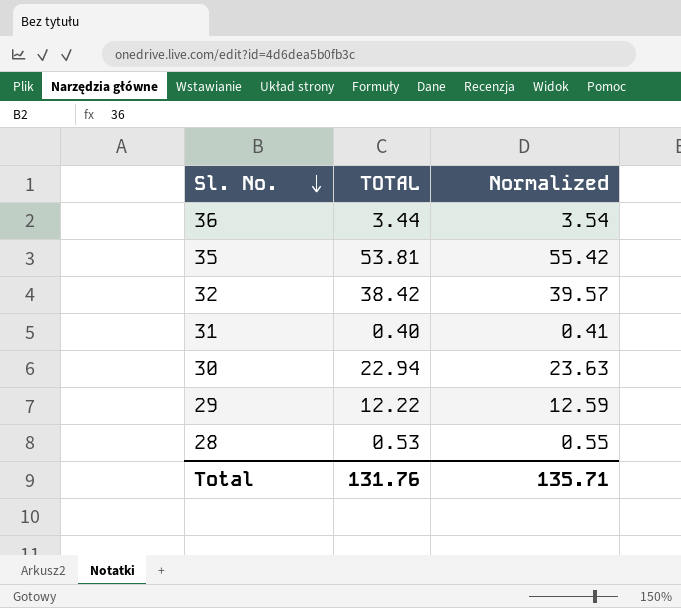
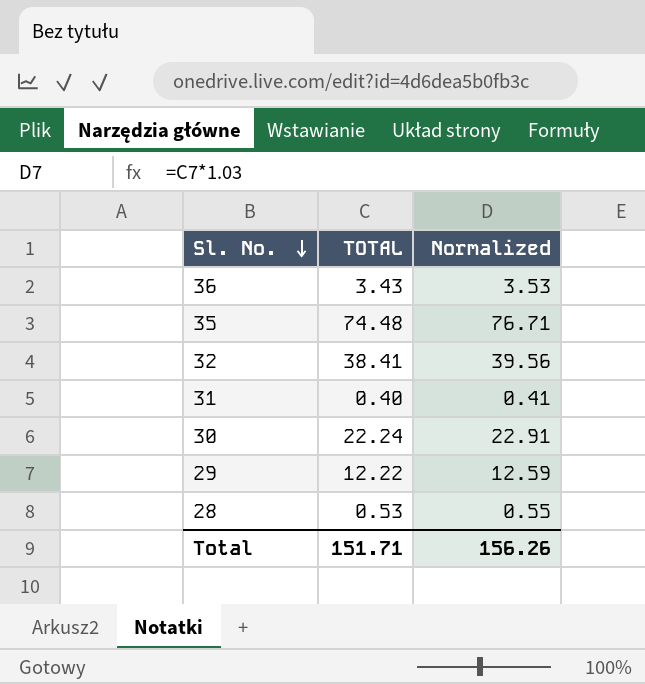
36 | TOTAL: 3.44 -> 3.43
36 | Normalized: 3.54 -> 3.53
35 | TOTAL: 53.81 -> 74.48
35 | Normalized: 55.42 -> 76.71
32 | TOTAL: 38.42 -> 38.41
32 | Normalized: 39.57 -> 39.56
30 | TOTAL: 22.94 -> 22.24
30 | Normalized: 23.63 -> 22.91
Total | TOTAL: 131.76 -> 151.71
Total | Normalized: 135.71 -> 156.26

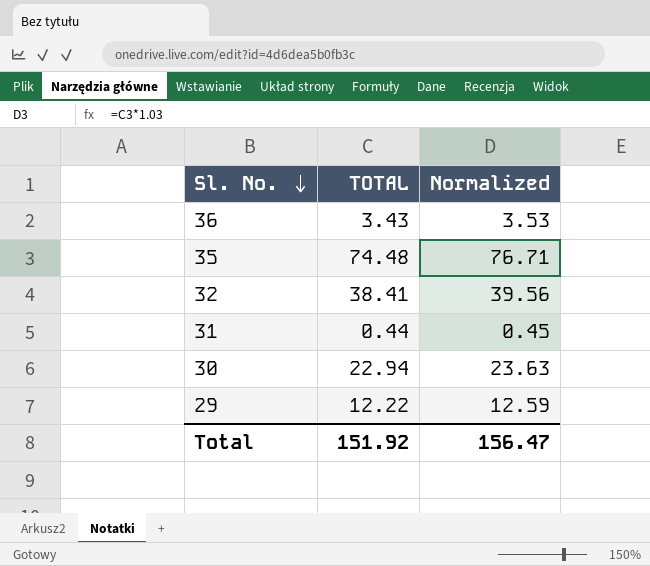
row 28: 0.53 | 0.55 -> none
31 | TOTAL: 0.40 -> 0.44
31 | Normalized: 0.41 -> 0.45
30 | TOTAL: 22.24 -> 22.94
30 | Normalized: 22.91 -> 23.63
Total | TOTAL: 151.71 -> 151.92
Total | Normalized: 156.26 -> 156.47

